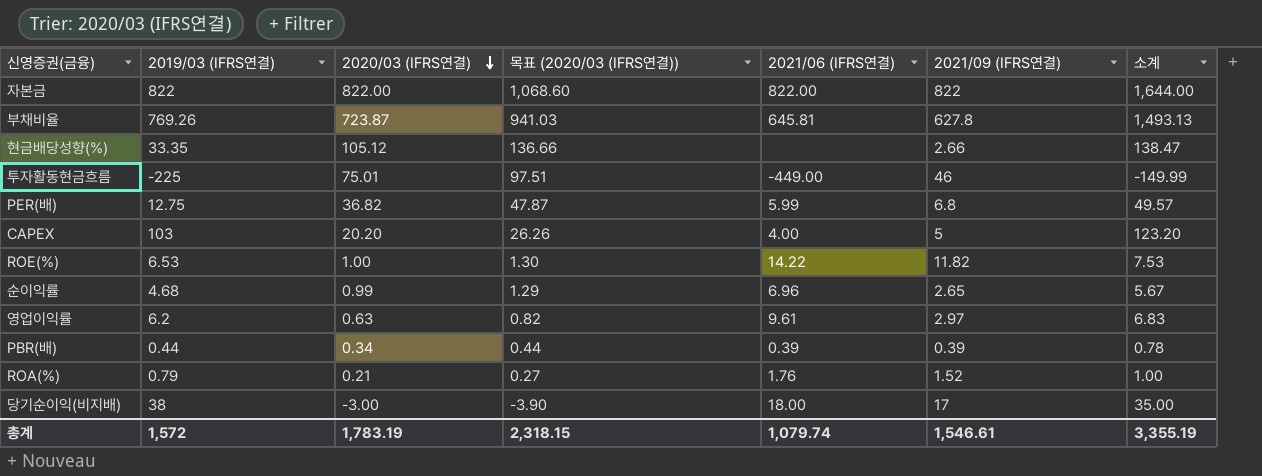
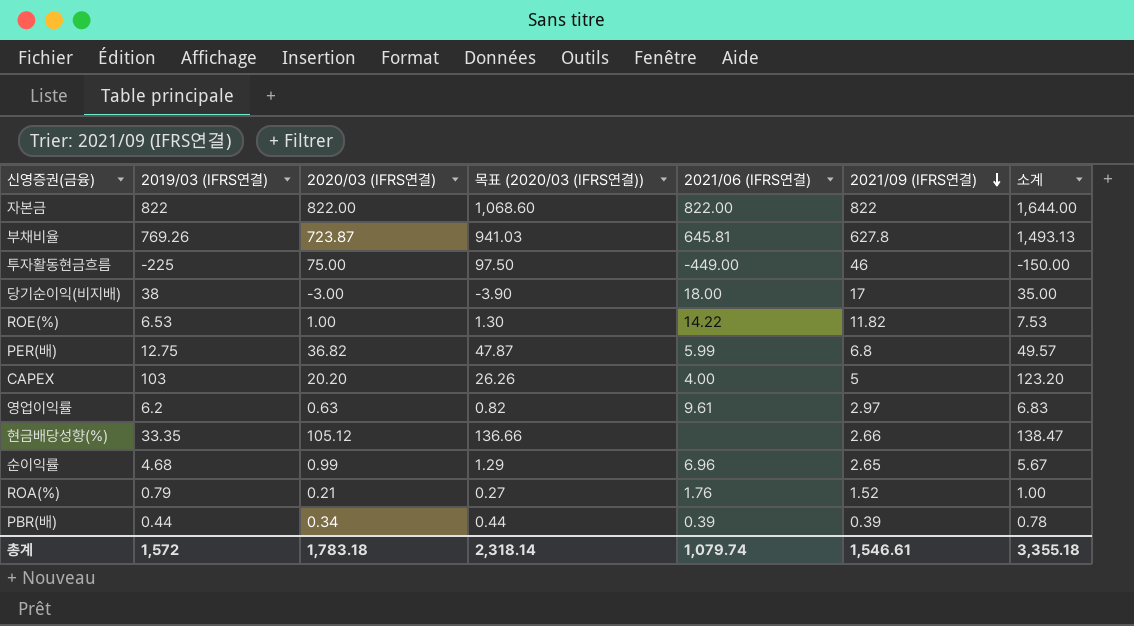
row order: 2020/03 (IFRS연결) descending -> 2021/09 (IFRS연결) descending
투자활동현금흐름 | 2020/03 (IFRS연결): 75.01 -> 75.00
투자활동현금흐름 | 목표 (2020/03 (IFRS연결)): 97.51 -> 97.50
투자활동현금흐름 | 소계: -149.99 -> -150.00
총계 | 2020/03 (IFRS연결): 1,783.19 -> 1,783.18
총계 | 목표 (2020/03 (IFRS연결)): 2,318.15 -> 2,318.14
총계 | 소계: 3,355.19 -> 3,355.18

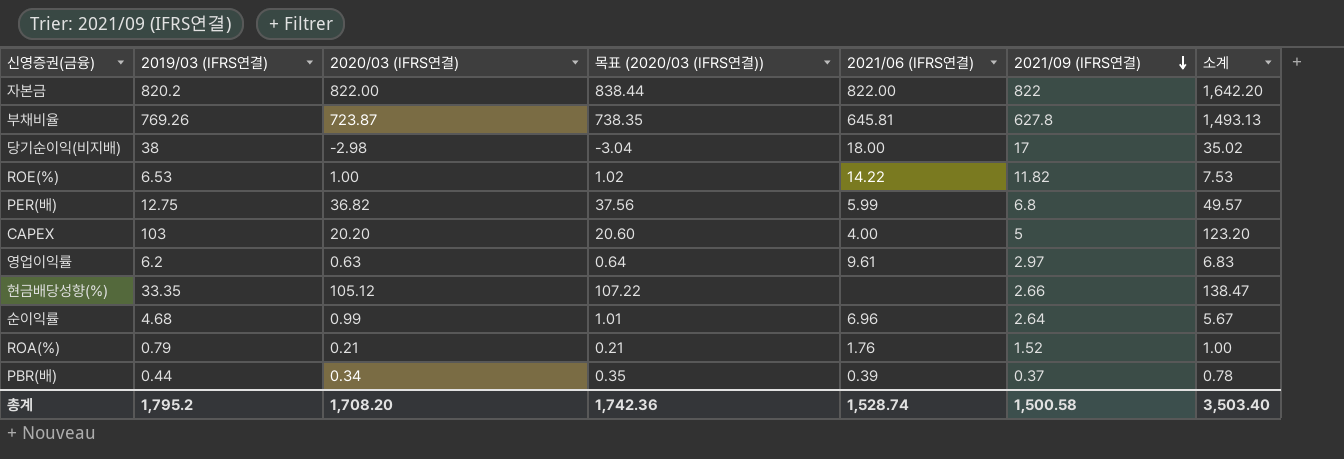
column 목표 (2020/03 (IFRS연결)) | formula: [2020/03 (IFRS연결)] * 1.3 -> [2020/03 (IFRS연결)] * 1.02
row 투자활동현금흐름: -225 | 75.00 | 97.50 | -449.00 | 46 | -150.00 -> none
자본금 | 2019/03 (IFRS연결): 822 -> 820.2
자본금 | 소계: 1,644.00 -> 1,642.20
당기순이익(비지배) | 2020/03 (IFRS연결): -3.00 -> -2.98
당기순이익(비지배) | 소계: 35.00 -> 35.02
순이익률 | 2021/09 (IFRS연결): 2.65 -> 2.64
PBR(배) | 2021/09 (IFRS연결): 0.39 -> 0.37
총계 | 2019/03 (IFRS연결): 1,572 -> 1,795.2
총계 | 2020/03 (IFRS연결): 1,783.18 -> 1,708.20
총계 | 목표 (2020/03 (IFRS연결)): 2,318.14 -> 1,742.36
총계 | 2021/06 (IFRS연결): 1,079.74 -> 1,528.74
총계 | 2021/09 (IFRS연결): 1,546.61 -> 1,500.58
총계 | 소계: 3,355.18 -> 3,503.40

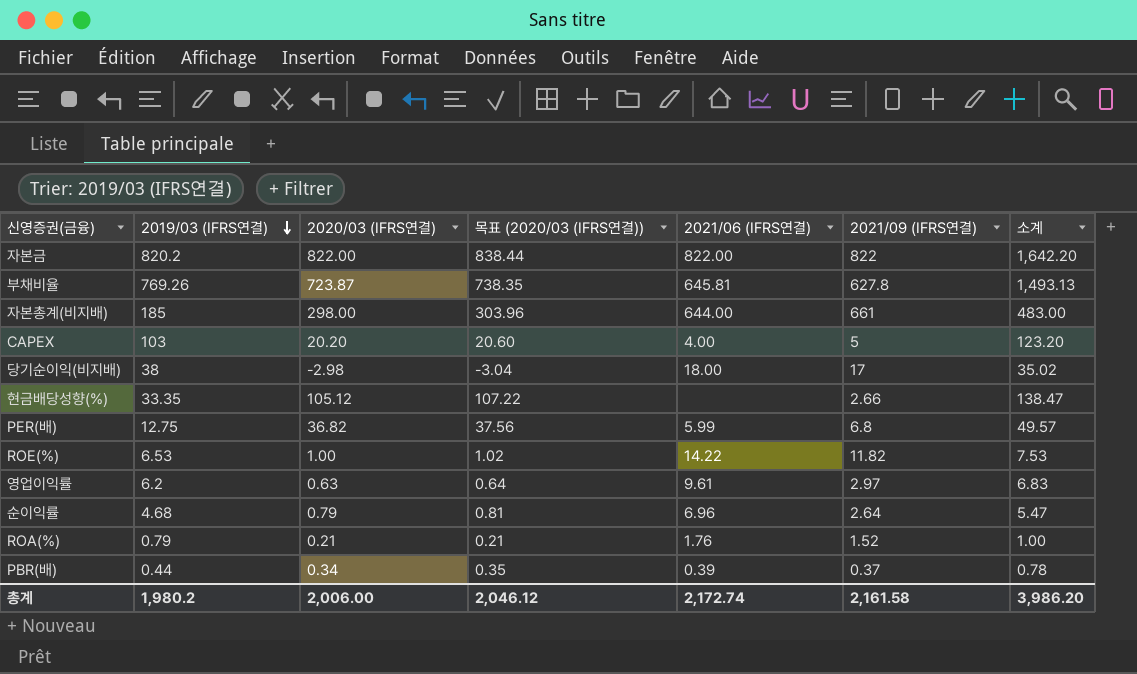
row order: 2021/09 (IFRS연결) descending -> 2019/03 (IFRS연결) descending
row 자본총계(비지배): none -> 185 | 298.00 | 303.96 | 644.00 | 661 | 483.00
순이익률 | 2020/03 (IFRS연결): 0.99 -> 0.79
순이익률 | 목표 (2020/03 (IFRS연결)): 1.01 -> 0.81
순이익률 | 소계: 5.67 -> 5.47
총계 | 2019/03 (IFRS연결): 1,795.2 -> 1,980.2
총계 | 2020/03 (IFRS연결): 1,708.20 -> 2,006.00
총계 | 목표 (2020/03 (IFRS연결)): 1,742.36 -> 2,046.12
총계 | 2021/06 (IFRS연결): 1,528.74 -> 2,172.74
총계 | 2021/09 (IFRS연결): 1,500.58 -> 2,161.58
총계 | 소계: 3,503.40 -> 3,986.20

